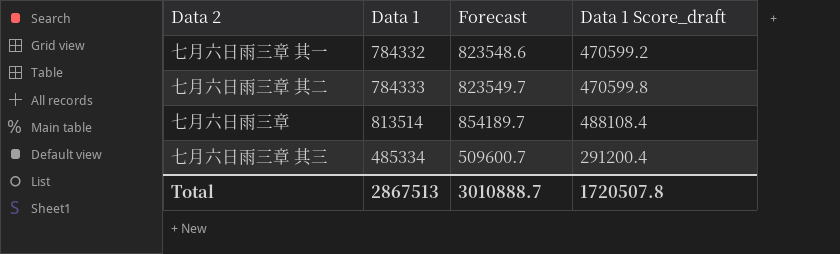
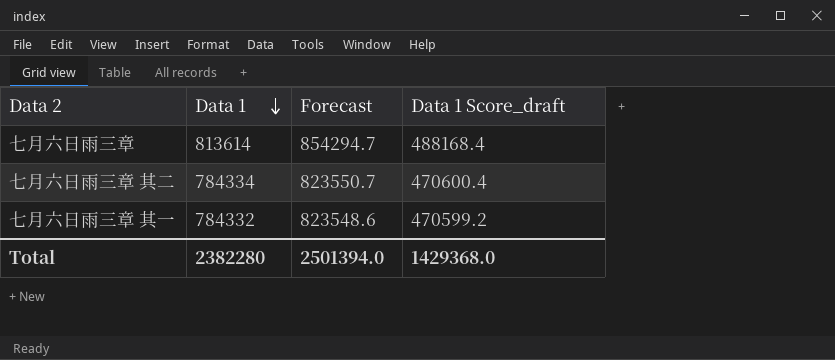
row order: none -> Data 1 descending
row 七月六日雨三章 其三: 485334 | 509600.7 | 291200.4 -> none
七月六日雨三章 | Data 1: 813514 -> 813614
七月六日雨三章 | Forecast: 854189.7 -> 854294.7
七月六日雨三章 | Data 1 Score_draft: 488108.4 -> 488168.4
七月六日雨三章 其二 | Data 1: 784333 -> 784334
七月六日雨三章 其二 | Forecast: 823549.7 -> 823550.7
七月六日雨三章 其二 | Data 1 Score_draft: 470599.8 -> 470600.4
Total | Data 1: 2867513 -> 2382280
Total | Forecast: 3010888.7 -> 2501394.0
Total | Data 1 Score_draft: 1720507.8 -> 1429368.0

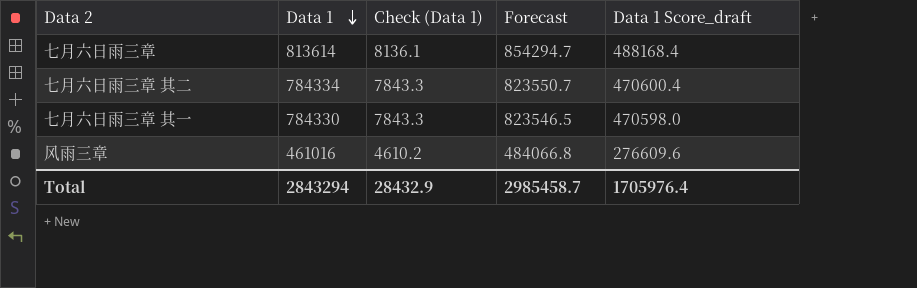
column Check (Data 1) | formula: none -> [Data 1] * 0.01
七月六日雨三章 其一 | Data 1: 784332 -> 784330
七月六日雨三章 其一 | Forecast: 823548.6 -> 823546.5
七月六日雨三章 其一 | Data 1 Score_draft: 470599.2 -> 470598.0
row 风雨三章: none -> 461016 | 4610.2 | 484066.8 | 276609.6
Total | Data 1: 2382280 -> 2843294
Total | Forecast: 2501394.0 -> 2985458.7
Total | Data 1 Score_draft: 1429368.0 -> 1705976.4

